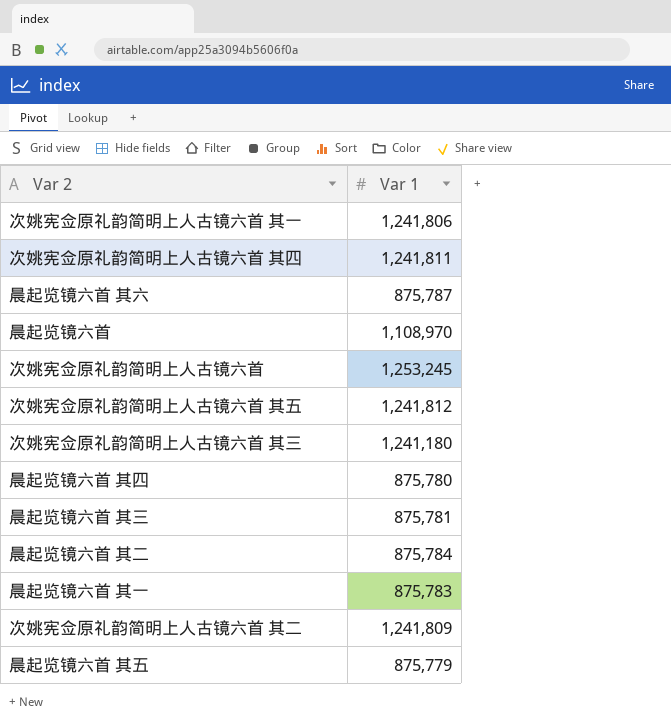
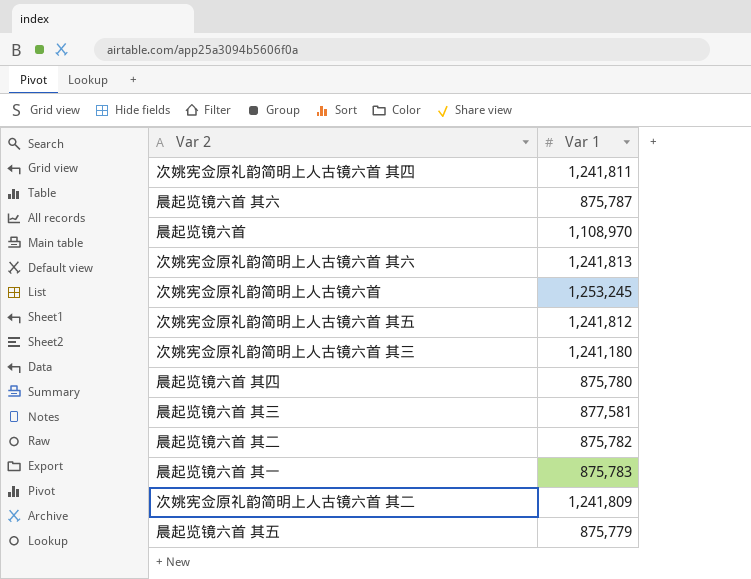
row 次姚宪佥原礼韵简明上人古镜六首 其一: 1,241,806 -> none
row 次姚宪佥原礼韵简明上人古镜六首 其六: none -> 1,241,813
晨起览镜六首 其三 | Var 1: 875,781 -> 877,581
晨起览镜六首 其二 | Var 1: 875,784 -> 875,782

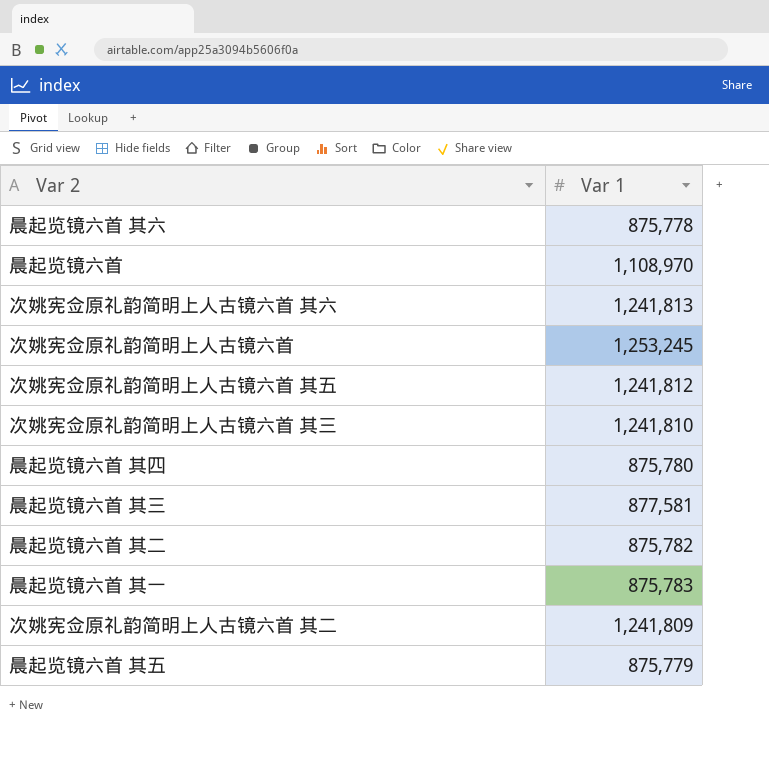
row 次姚宪佥原礼韵简明上人古镜六首 其四: 1,241,811 -> none
晨起览镜六首 其六 | Var 1: 875,787 -> 875,778
次姚宪佥原礼韵简明上人古镜六首 其三 | Var 1: 1,241,180 -> 1,241,810

